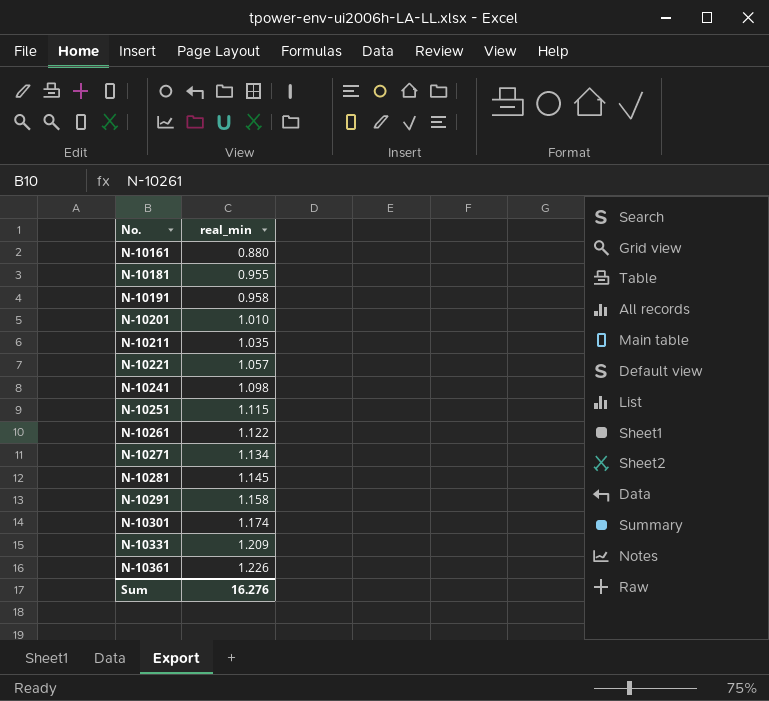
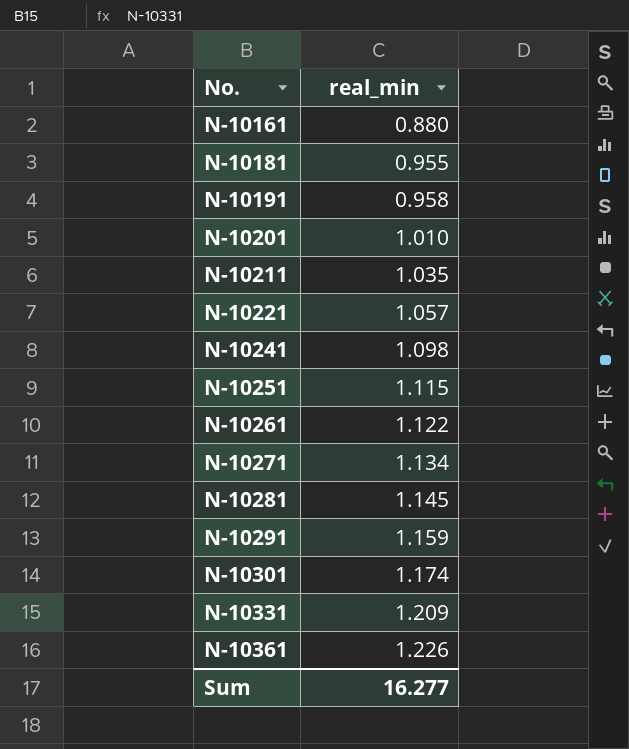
N-10291 | real_min: 1.158 -> 1.159
Sum | real_min: 16.276 -> 16.277

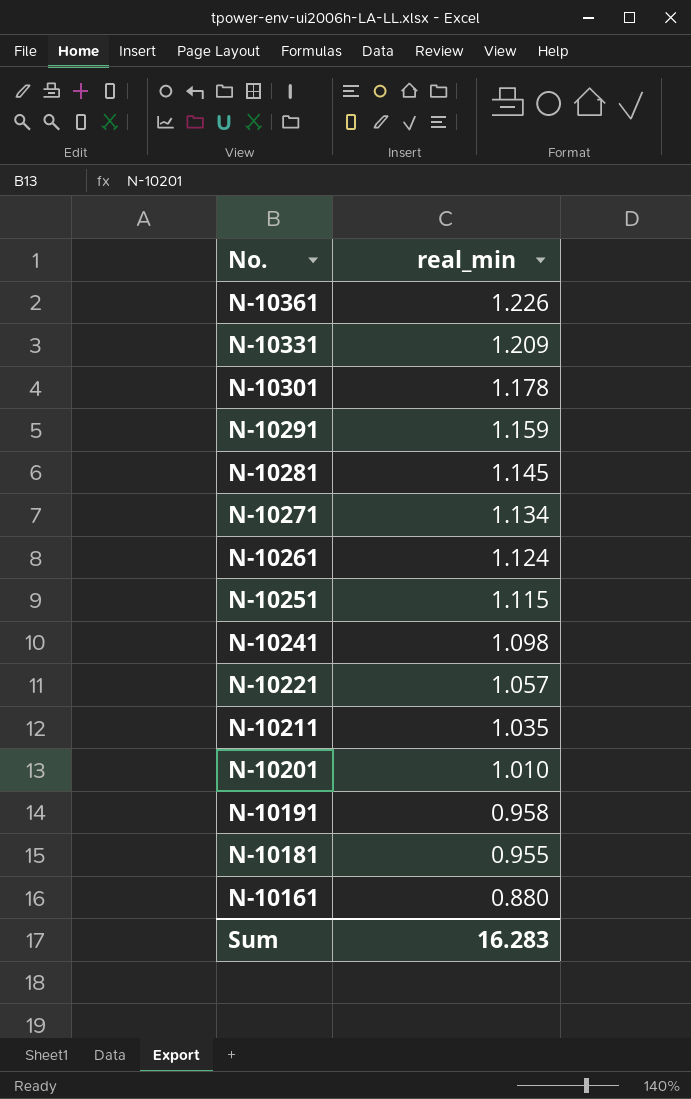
row order: No. ascending -> No. descending
N-10301 | real_min: 1.174 -> 1.178
N-10261 | real_min: 1.122 -> 1.124
Sum | real_min: 16.277 -> 16.283

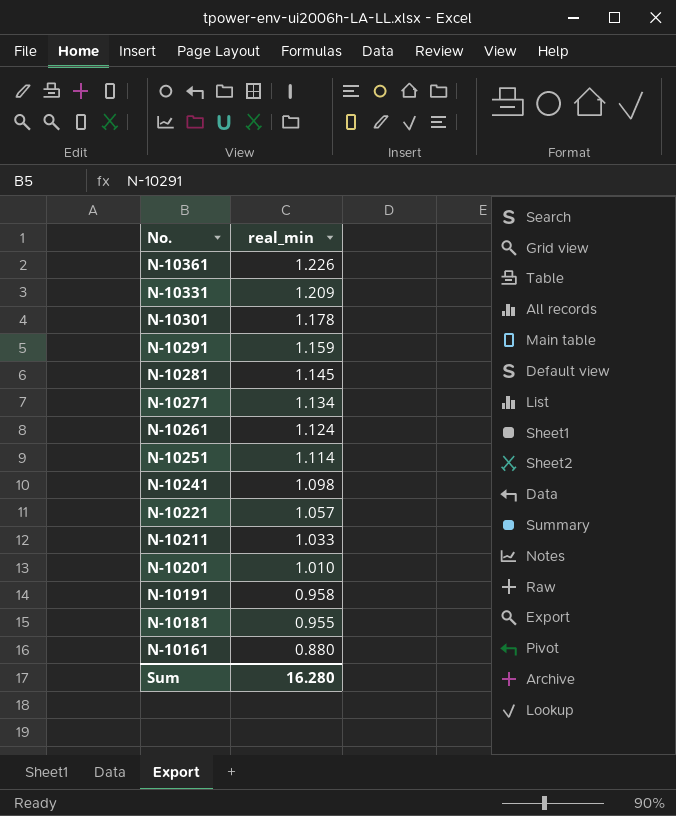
N-10251 | real_min: 1.115 -> 1.114
N-10211 | real_min: 1.035 -> 1.033
Sum | real_min: 16.283 -> 16.280

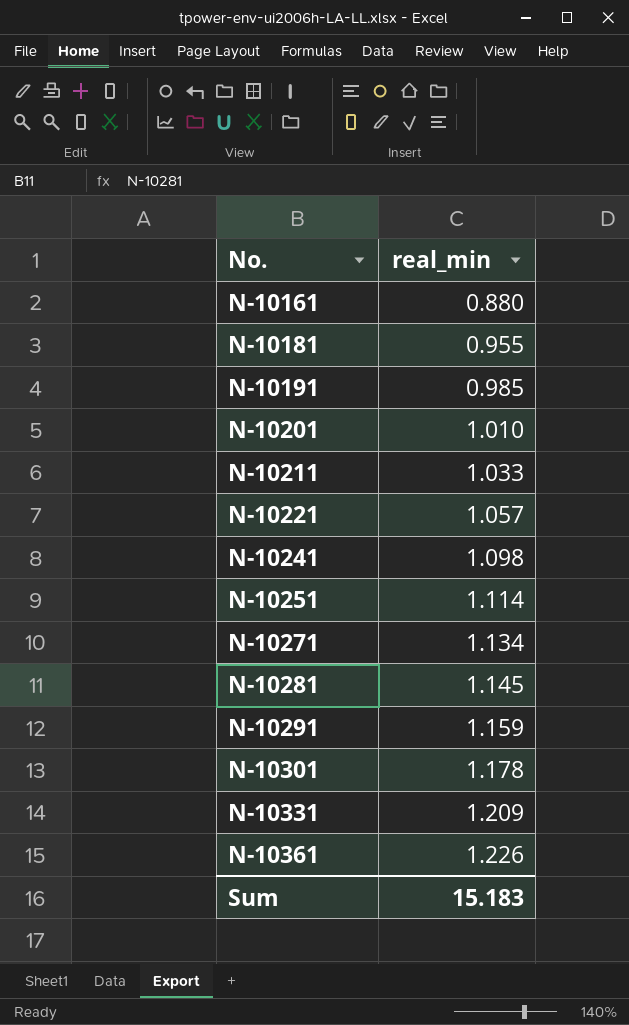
row order: No. descending -> No. ascending
row N-10261: 1.124 -> none
N-10191 | real_min: 0.958 -> 0.985
Sum | real_min: 16.280 -> 15.183

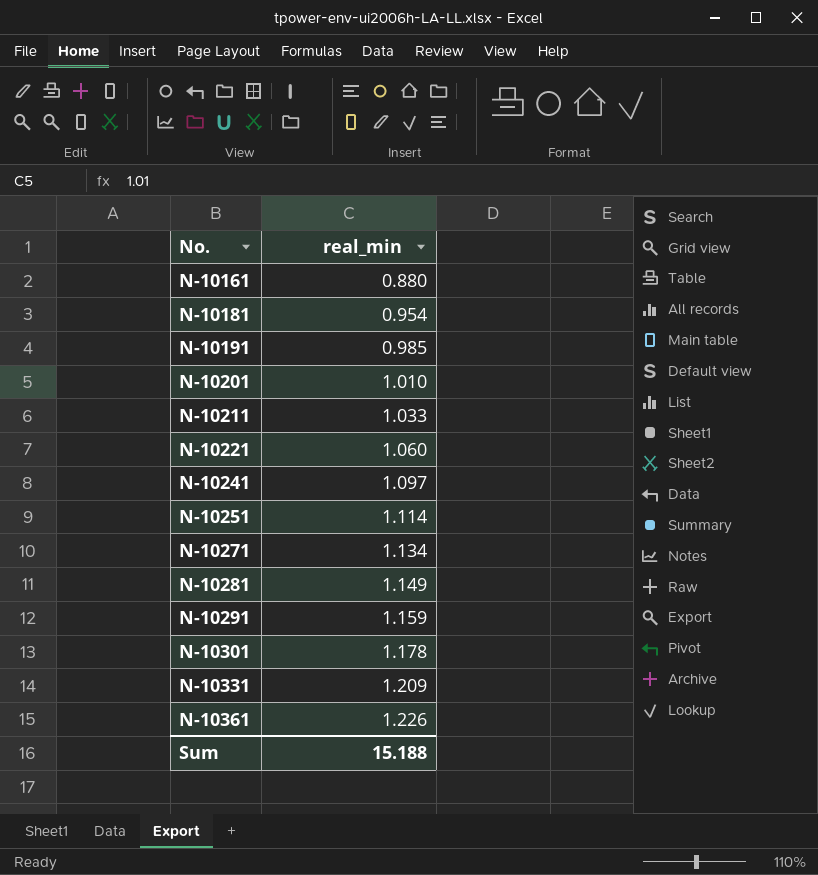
N-10181 | real_min: 0.955 -> 0.954
N-10221 | real_min: 1.057 -> 1.060
N-10241 | real_min: 1.098 -> 1.097
N-10281 | real_min: 1.145 -> 1.149
Sum | real_min: 15.183 -> 15.188

